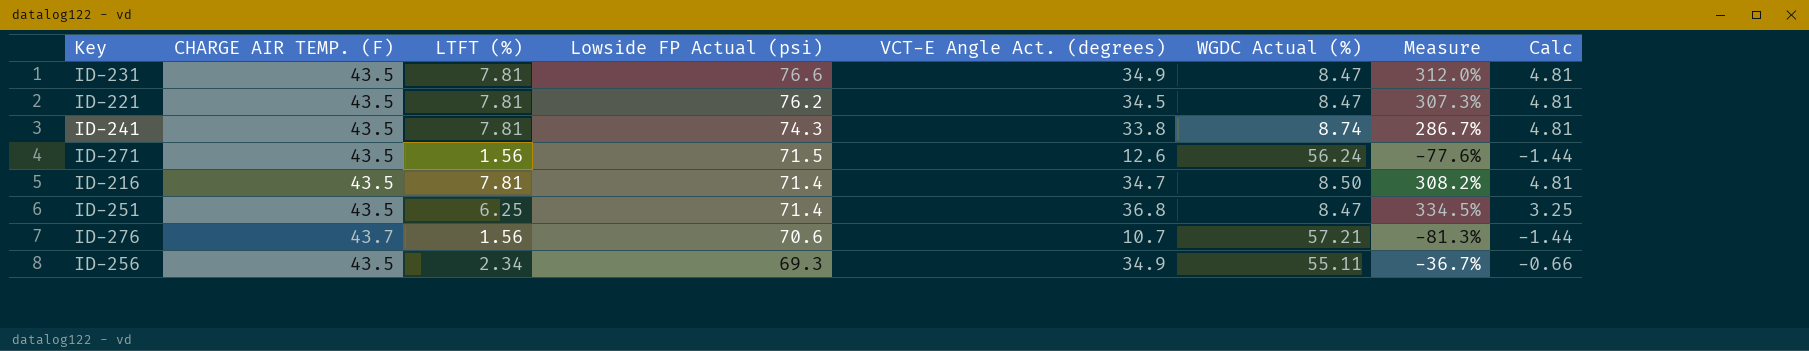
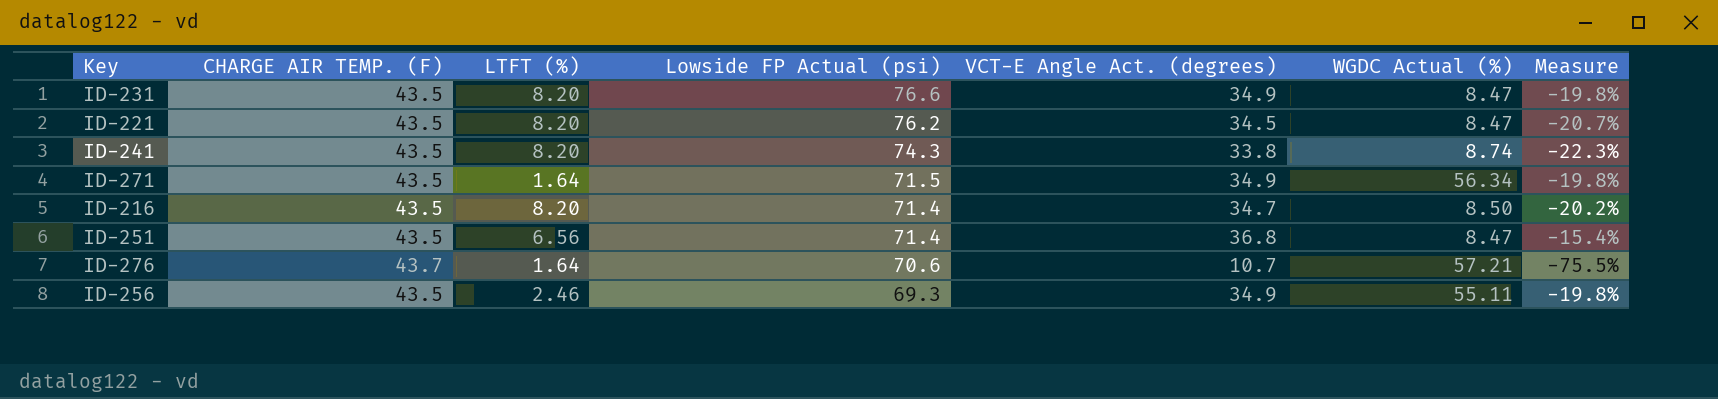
column Calc | formula: [LTFT (%)] - 3 -> none
column Measure | formula: ([VCT-E Angle Act. (degrees)] - [WGDC Actual (%)]) / [WGDC Actual (%)] -> ([VCT-E Angle Act. (degrees)] - [CHARGE AIR TEMP. (F)]) / [CHARGE AIR TEMP. (F)]
ID-231 | LTFT (%): 7.81 -> 8.20
ID-221 | LTFT (%): 7.81 -> 8.20
ID-241 | LTFT (%): 7.81 -> 8.20
ID-271 | LTFT (%): 1.56 -> 1.64
ID-271 | VCT-E Angle Act. (degrees): 12.6 -> 34.9
ID-271 | WGDC Actual (%): 56.24 -> 56.34
ID-216 | LTFT (%): 7.81 -> 8.20
ID-251 | LTFT (%): 6.25 -> 6.56
ID-276 | LTFT (%): 1.56 -> 1.64
ID-256 | LTFT (%): 2.34 -> 2.46

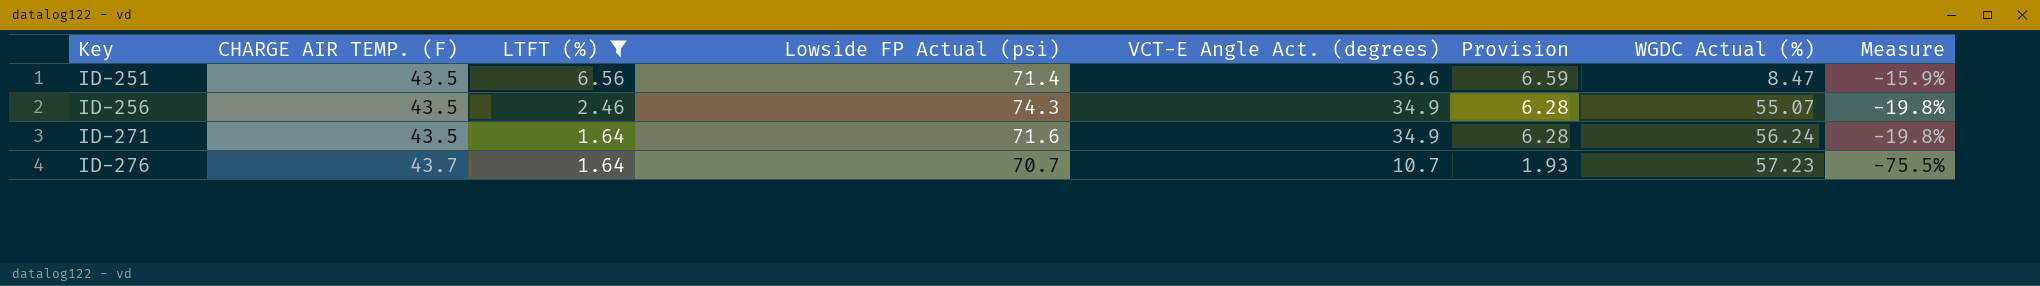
filter: none -> LTFT (%) != 8.20
row order: Lowside FP Actual (psi) descending -> Key ascending
column Provision | formula: none -> [VCT-E Angle Act. (degrees)] * 0.18
ID-251 | VCT-E Angle Act. (degrees): 36.8 -> 36.6
ID-251 | Measure: -15.4% -> -15.9%
ID-256 | Lowside FP Actual (psi): 69.3 -> 74.3
ID-256 | WGDC Actual (%): 55.11 -> 55.07
ID-271 | Lowside FP Actual (psi): 71.5 -> 71.6
ID-271 | WGDC Actual (%): 56.34 -> 56.24
ID-276 | Lowside FP Actual (psi): 70.6 -> 70.7
ID-276 | WGDC Actual (%): 57.21 -> 57.23

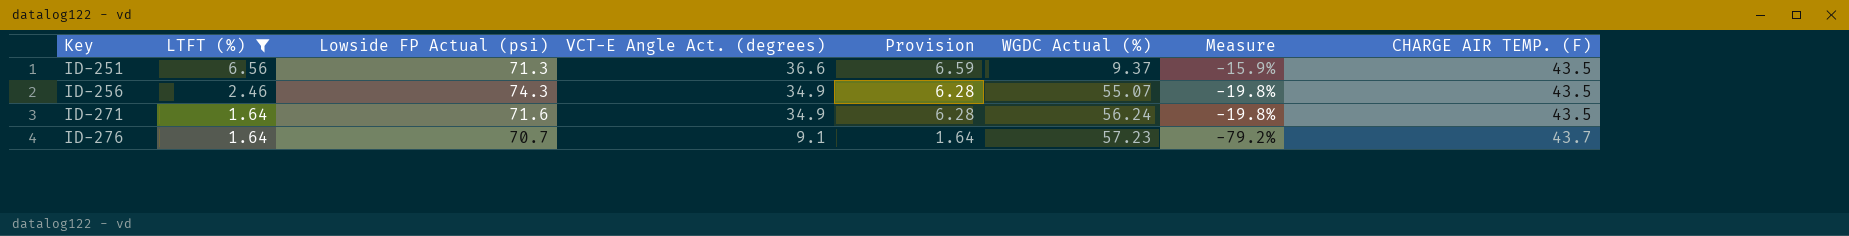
column CHARGE AIR TEMP. (F) | position: 2 -> 8
ID-251 | Lowside FP Actual (psi): 71.4 -> 71.3
ID-251 | WGDC Actual (%): 8.47 -> 9.37
ID-276 | VCT-E Angle Act. (degrees): 10.7 -> 9.1
ID-276 | Provision: 1.93 -> 1.64
ID-276 | Measure: -75.5% -> -79.2%

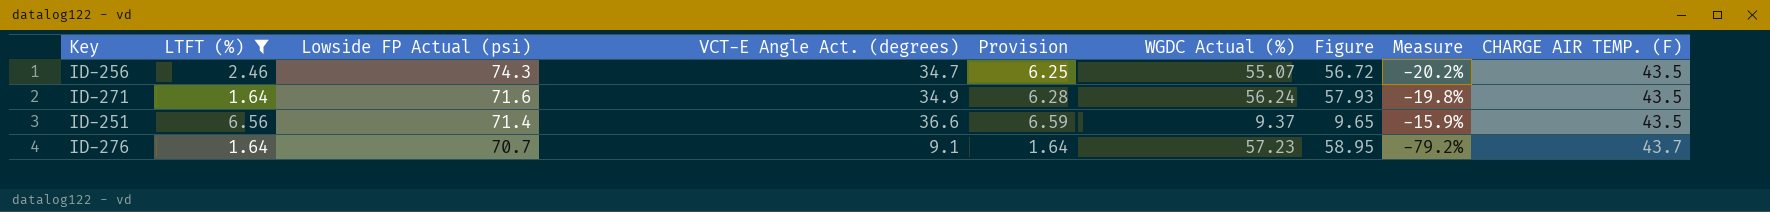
row order: Key ascending -> Lowside FP Actual (psi) descending
column Figure | formula: none -> [WGDC Actual (%)] * 1.03
ID-256 | VCT-E Angle Act. (degrees): 34.9 -> 34.7
ID-256 | Provision: 6.28 -> 6.25
ID-256 | Measure: -19.8% -> -20.2%
ID-251 | Lowside FP Actual (psi): 71.3 -> 71.4

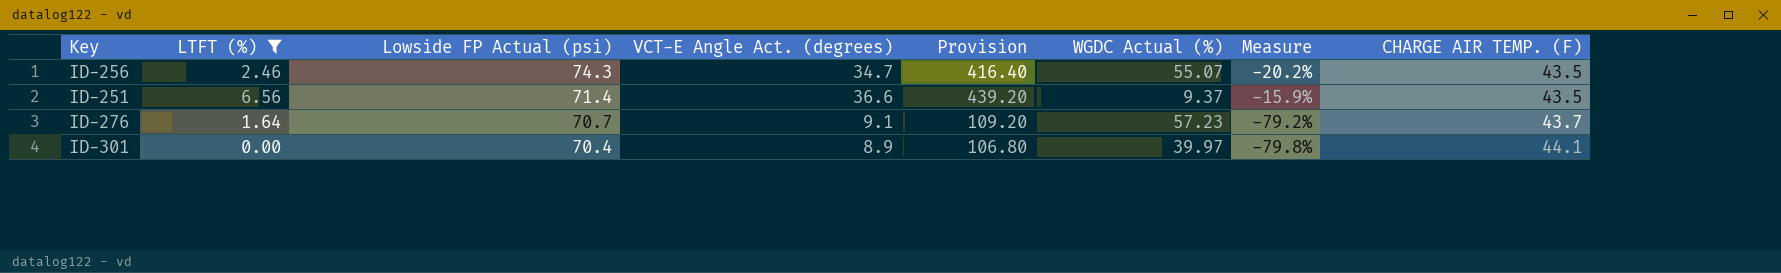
column Figure | formula: [WGDC Actual (%)] * 1.03 -> none
column Provision | formula: [VCT-E Angle Act. (degrees)] * 0.18 -> [VCT-E Angle Act. (degrees)] * 12
row ID-271: 1.64 | 71.6 | 34.9 | 6.28 | 56.24 | 57.93 | -19.8% | 43.5 -> none
row ID-301: none -> 0.00 | 70.4 | 8.9 | 106.80 | 39.97 | -79.8% | 44.1

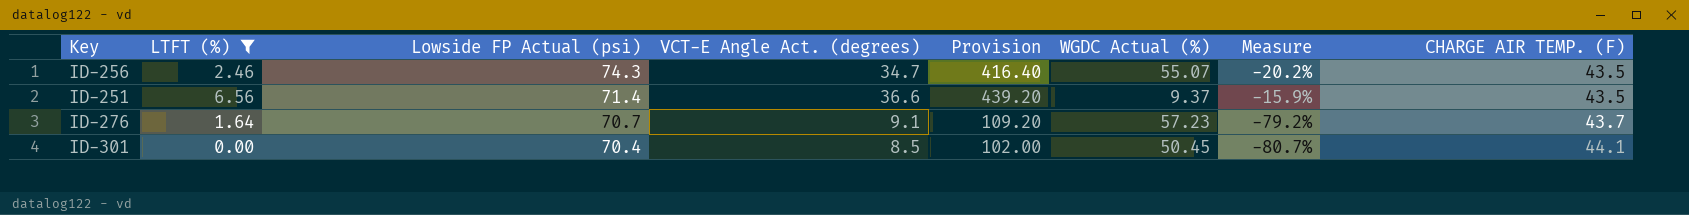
ID-301 | VCT-E Angle Act. (degrees): 8.9 -> 8.5
ID-301 | Provision: 106.80 -> 102.00
ID-301 | WGDC Actual (%): 39.97 -> 50.45
ID-301 | Measure: -79.8% -> -80.7%

